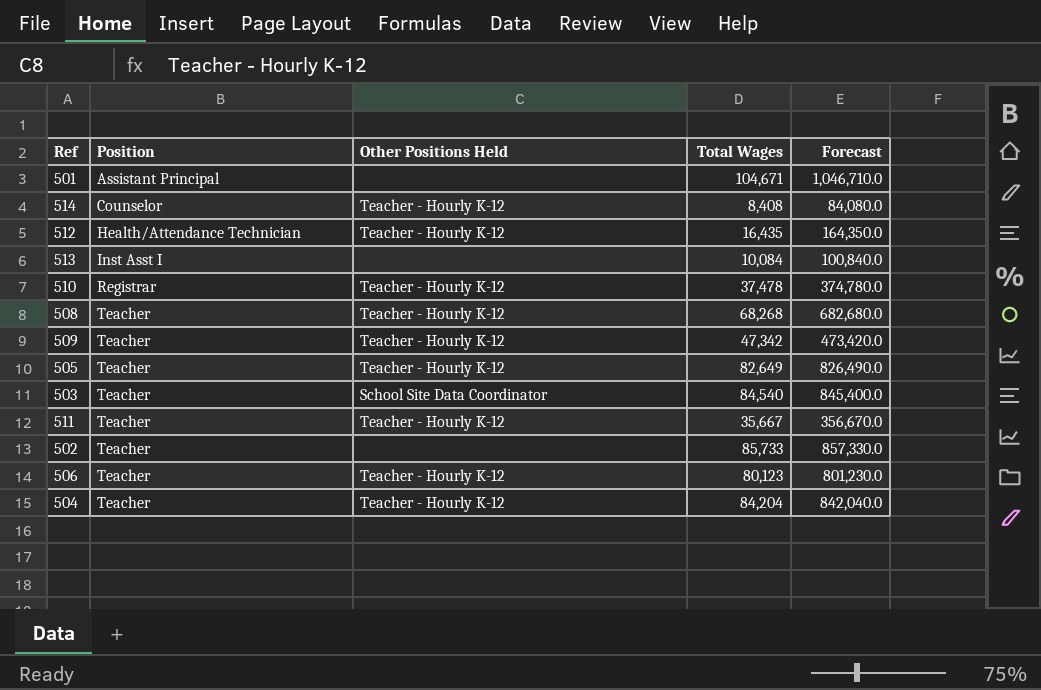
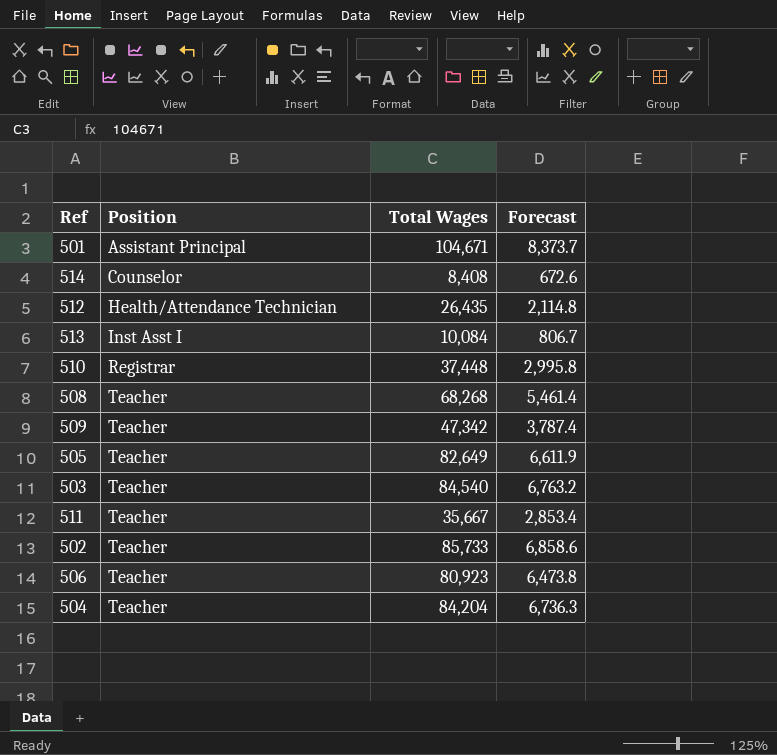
column Other Positions Held | position: 3 -> none
column Forecast | formula: [Total Wages] * 10 -> [Total Wages] * 0.08
512 | Total Wages: 16,435 -> 26,435
510 | Total Wages: 37,478 -> 37,448
506 | Total Wages: 80,123 -> 80,923

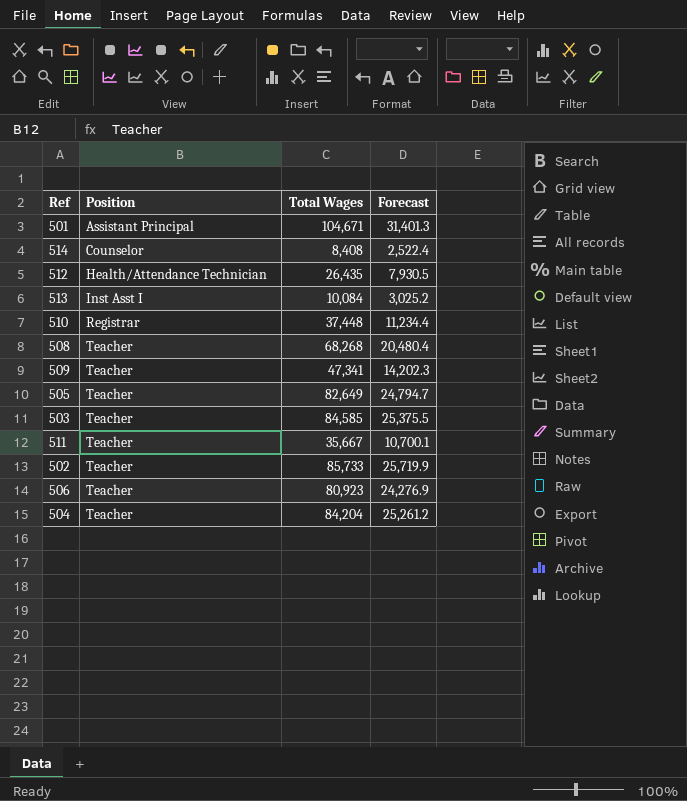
column Forecast | formula: [Total Wages] * 0.08 -> [Total Wages] * 0.3
509 | Total Wages: 47,342 -> 47,341
503 | Total Wages: 84,540 -> 84,585

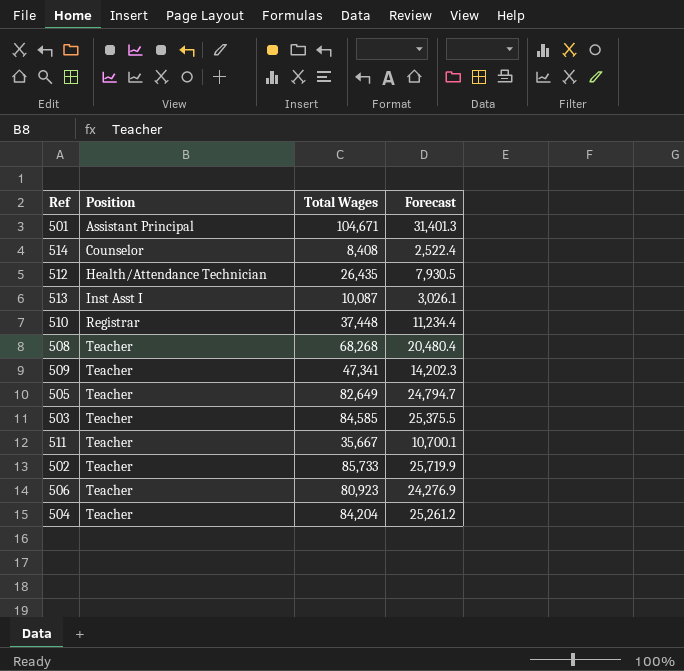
513 | Total Wages: 10,084 -> 10,087
513 | Forecast: 3,025.2 -> 3,026.1

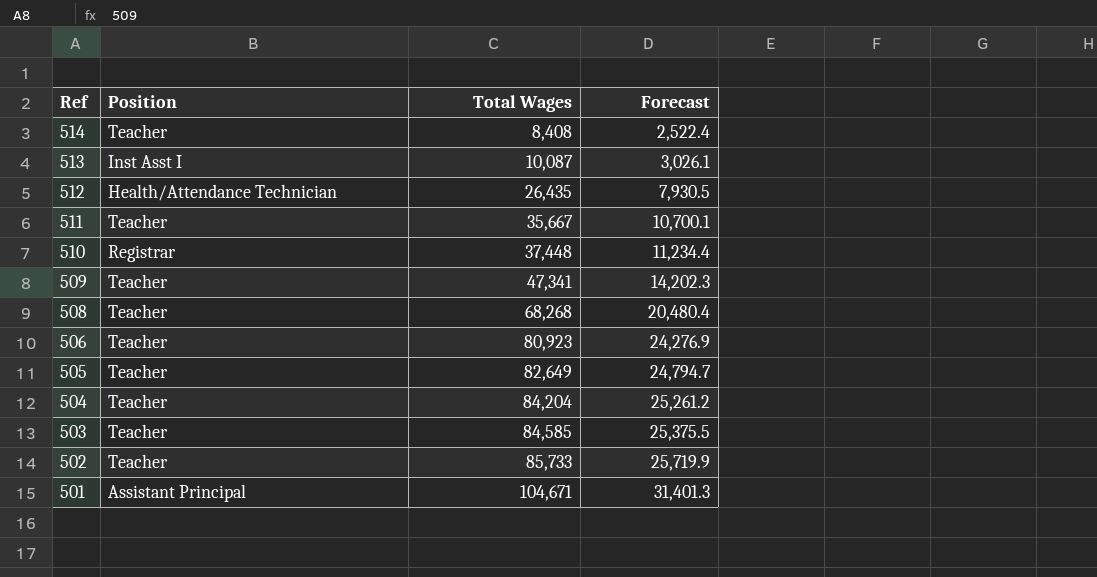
row order: Position ascending -> Ref descending
514 | Position: Counselor -> Teacher

